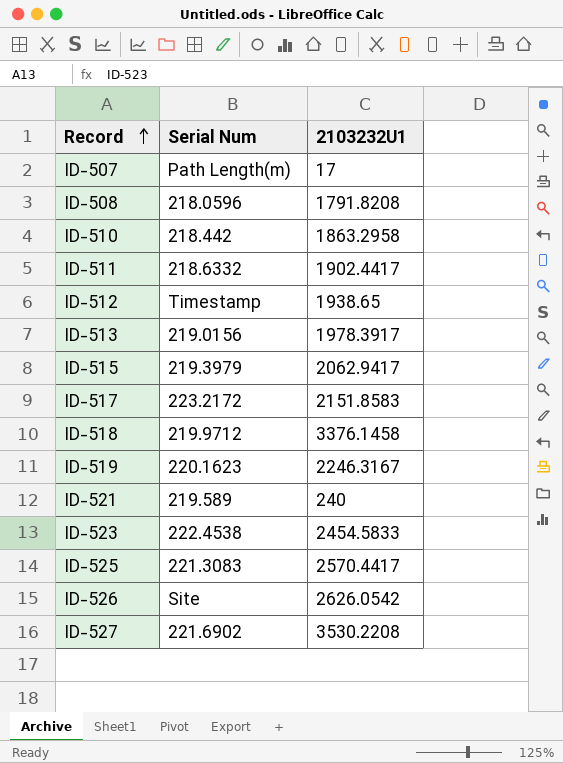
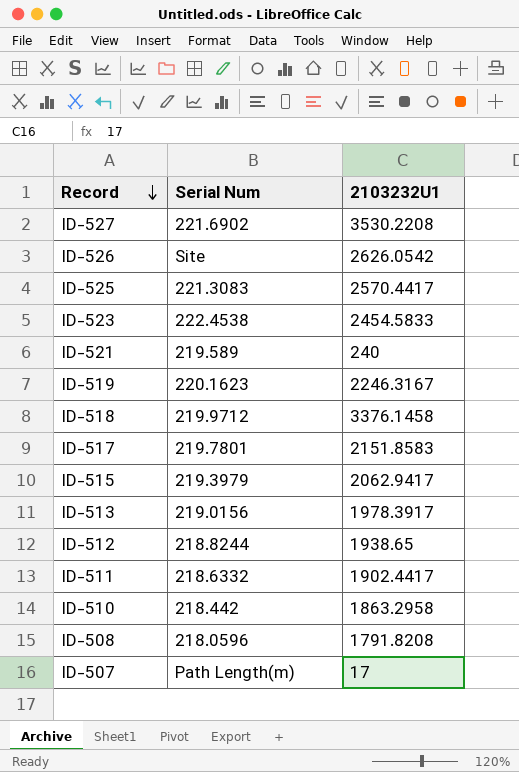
row order: Record ascending -> Record descending
ID-517 | Serial Num: 223.2172 -> 219.7801
ID-512 | Serial Num: Timestamp -> 218.8244

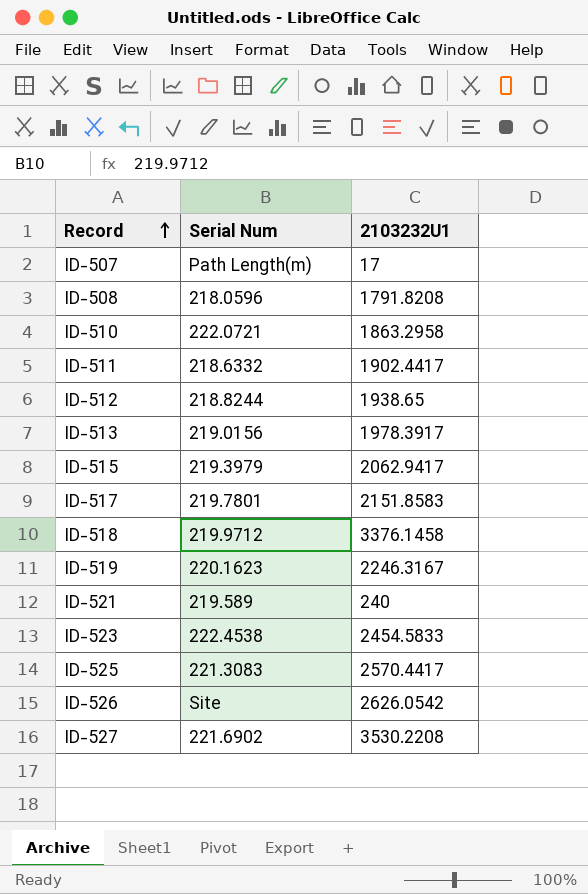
row order: Record descending -> Record ascending
ID-510 | Serial Num: 218.442 -> 222.0721

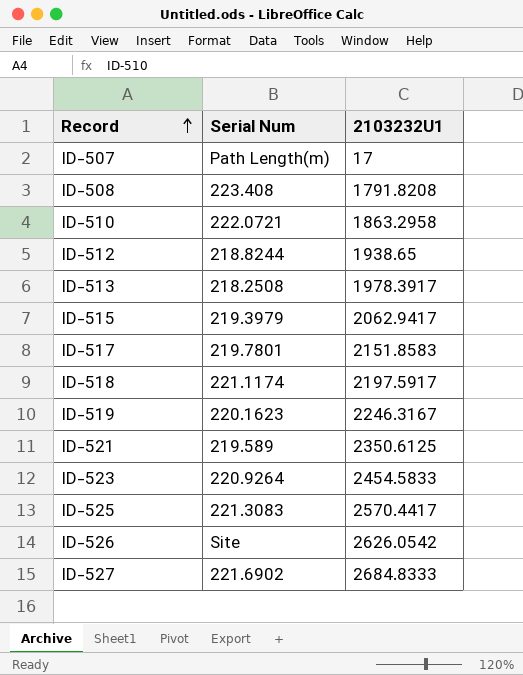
row ID-511: 218.6332 | 1902.4417 -> none
ID-508 | Serial Num: 218.0596 -> 223.408
ID-513 | Serial Num: 219.0156 -> 218.2508
ID-518 | Serial Num: 219.9712 -> 221.1174
ID-518 | 2103232U1: 3376.1458 -> 2197.5917
ID-521 | 2103232U1: 240 -> 2350.6125
ID-523 | Serial Num: 222.4538 -> 220.9264
ID-527 | 2103232U1: 3530.2208 -> 2684.8333

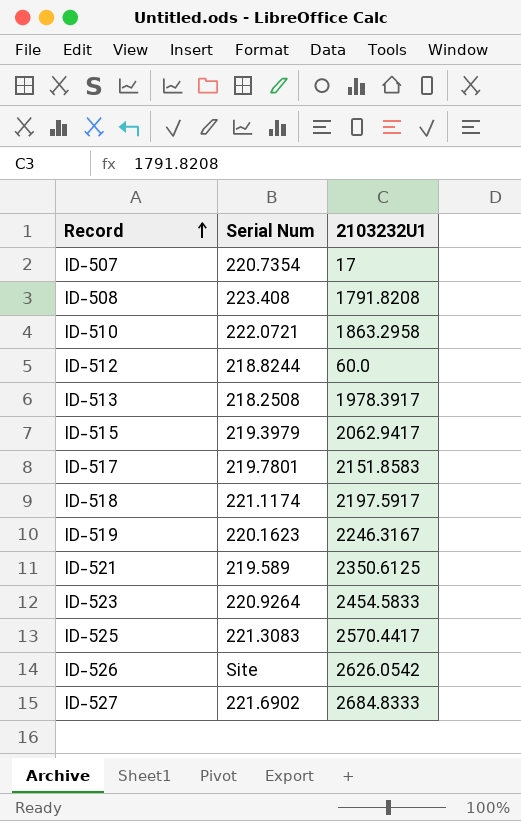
ID-507 | Serial Num: Path Length(m) -> 220.7354
ID-512 | 2103232U1: 1938.65 -> 60.0

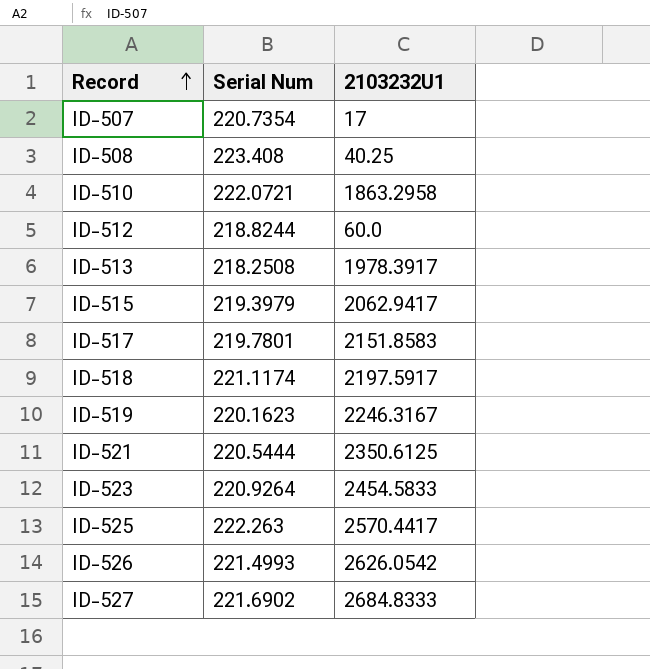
ID-508 | 2103232U1: 1791.8208 -> 40.25
ID-521 | Serial Num: 219.589 -> 220.5444
ID-525 | Serial Num: 221.3083 -> 222.263
ID-526 | Serial Num: Site -> 221.4993

